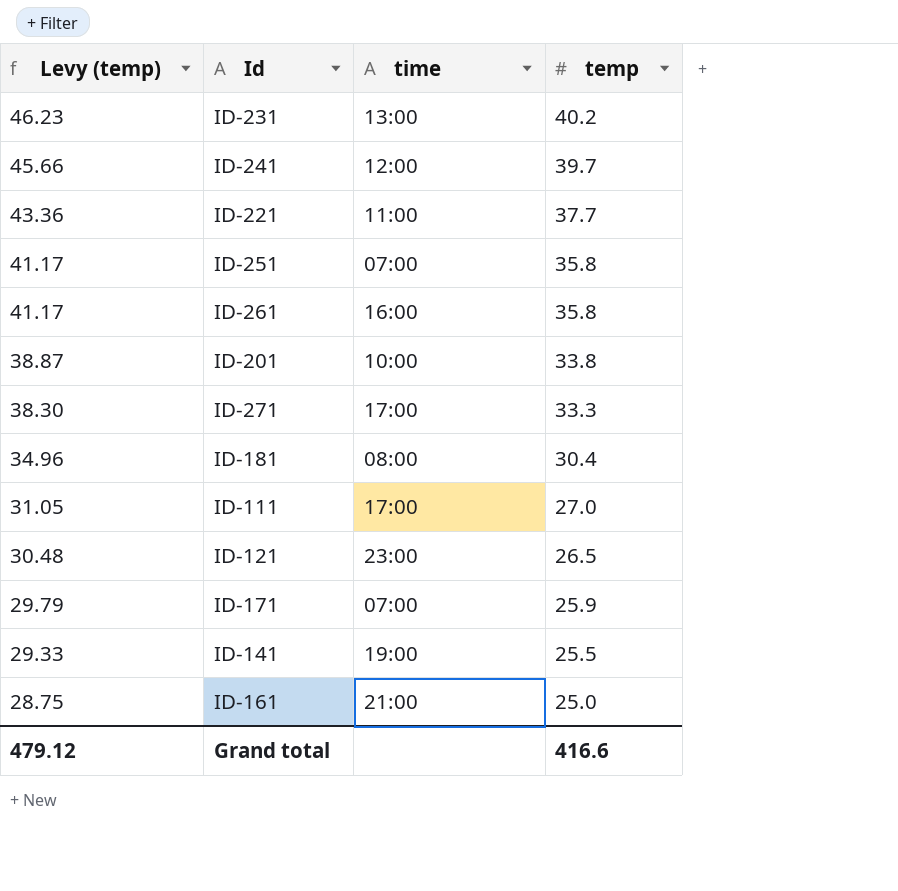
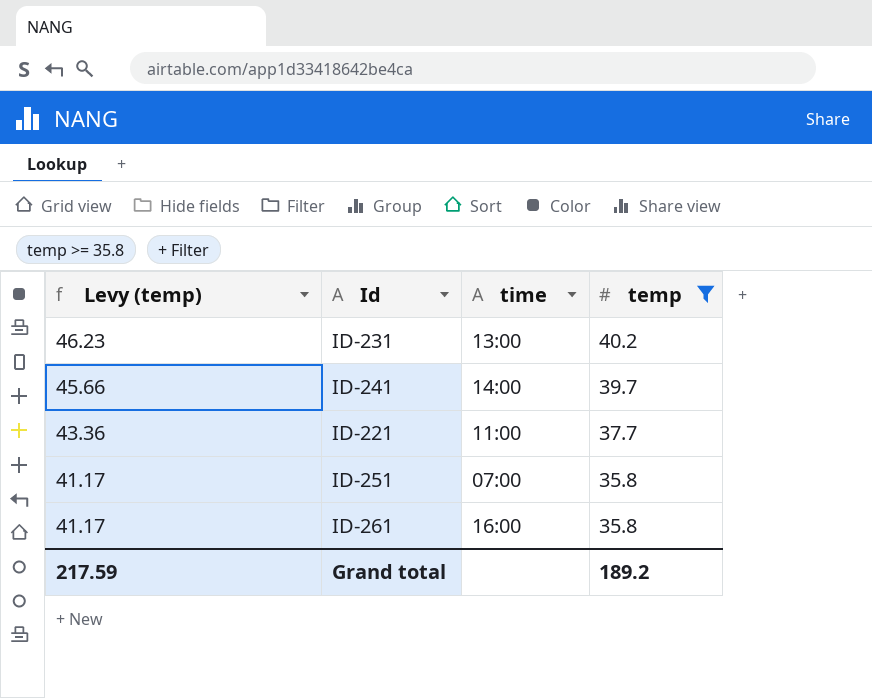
filter: none -> temp >= 35.8
ID-241 | time: 12:00 -> 14:00
Grand total | Levy (temp): 479.12 -> 217.59
Grand total | temp: 416.6 -> 189.2

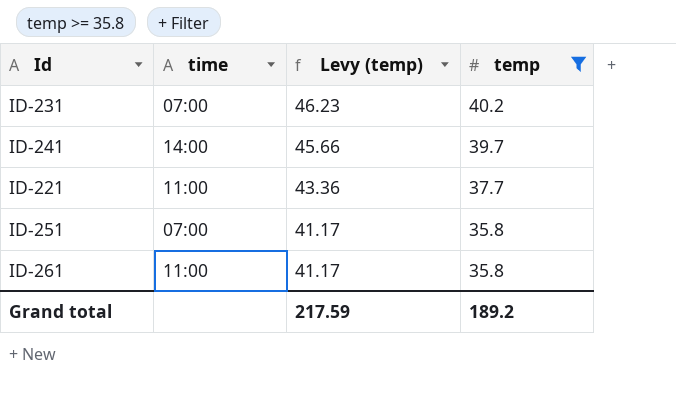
column Levy (temp) | position: 1 -> 3
ID-231 | time: 13:00 -> 07:00
ID-261 | time: 16:00 -> 11:00

